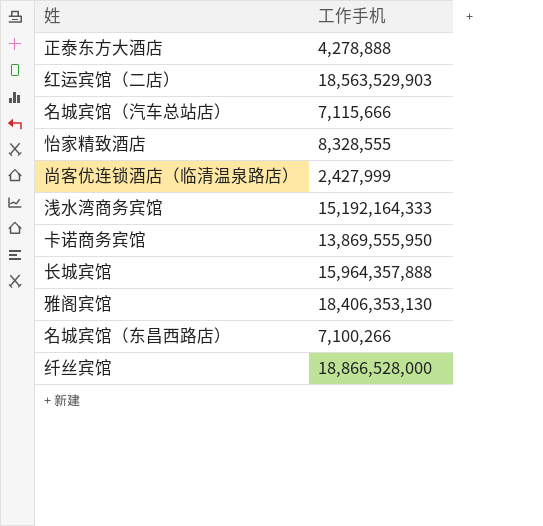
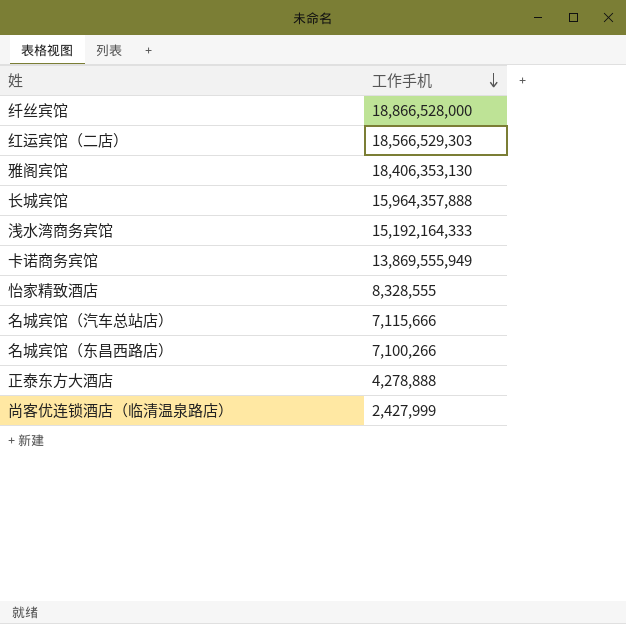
row order: none -> 工作手机 descending
红运宾馆（二店） | 工作手机: 18,563,529,903 -> 18,566,529,303
卡诺商务宾馆 | 工作手机: 13,869,555,950 -> 13,869,555,949

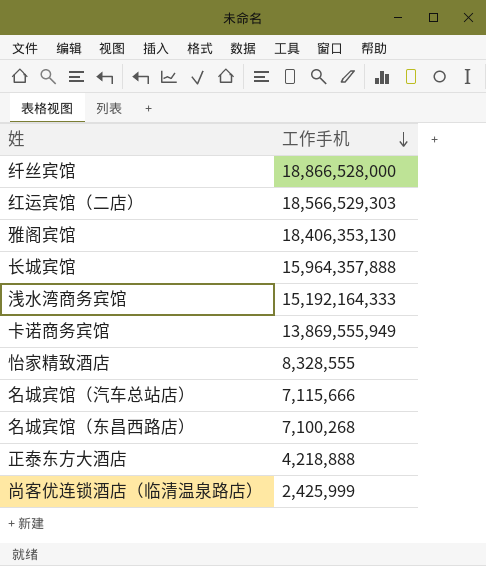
名城宾馆（东昌西路店） | 工作手机: 7,100,266 -> 7,100,268
正泰东方大酒店 | 工作手机: 4,278,888 -> 4,218,888
尚客优连锁酒店（临清温泉路店） | 工作手机: 2,427,999 -> 2,425,999

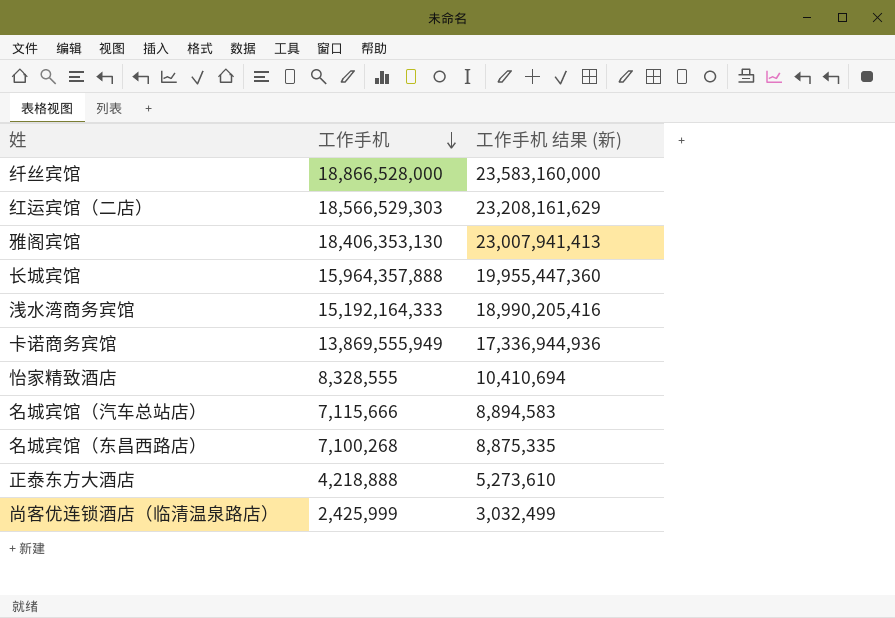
column 工作手机 结果 (新) | formula: none -> [工作手机] * 1.25

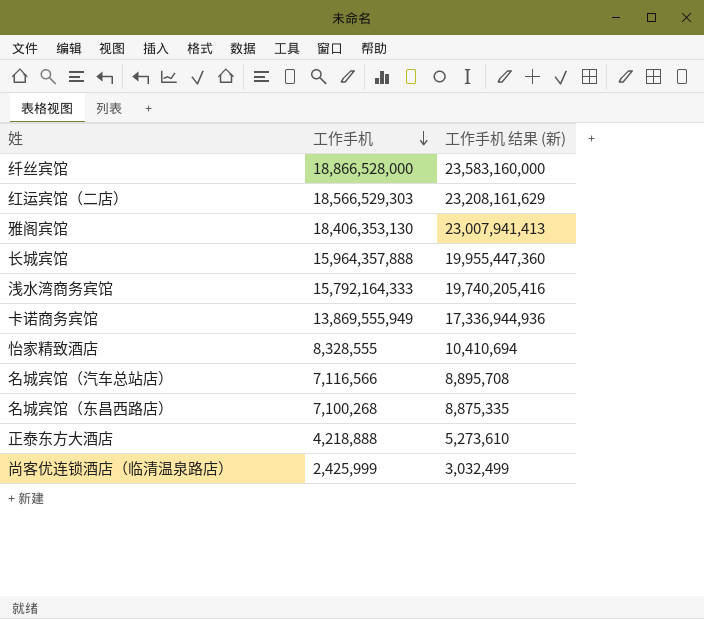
浅水湾商务宾馆 | 工作手机: 15,192,164,333 -> 15,792,164,333
浅水湾商务宾馆 | 工作手机 结果 (新): 18,990,205,416 -> 19,740,205,416
名城宾馆（汽车总站店） | 工作手机: 7,115,666 -> 7,116,566
名城宾馆（汽车总站店） | 工作手机 结果 (新): 8,894,583 -> 8,895,708

